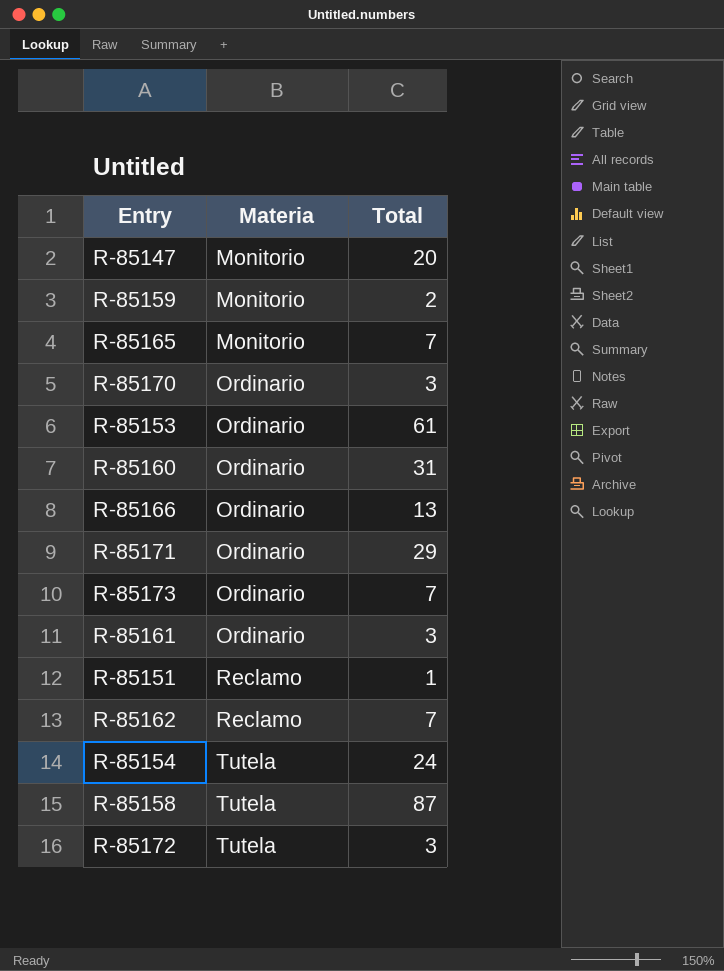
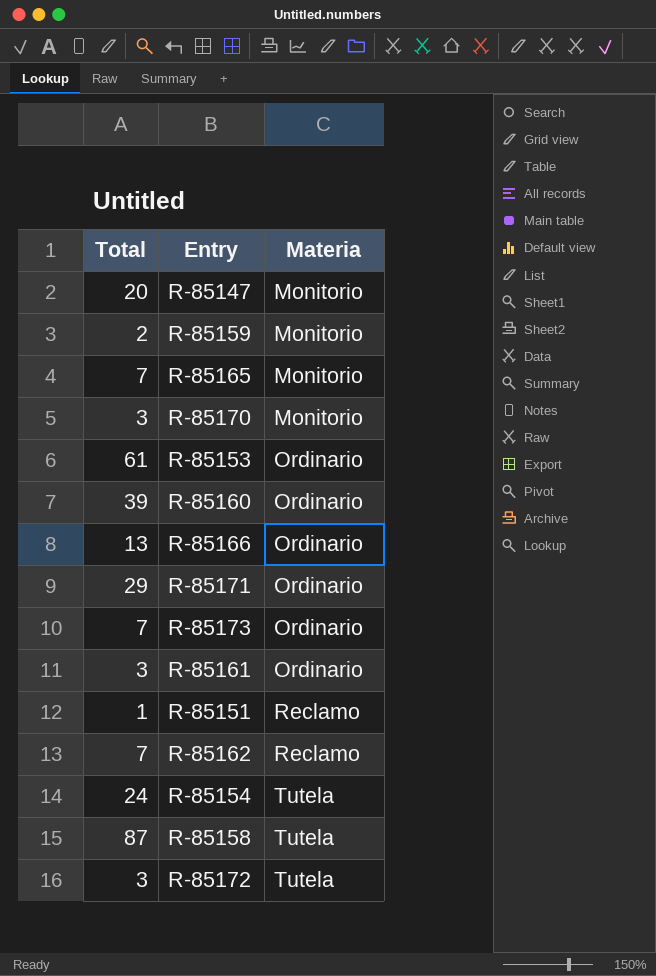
column Total | position: 3 -> 1
R-85170 | Materia: Ordinario -> Monitorio
R-85160 | Total: 31 -> 39

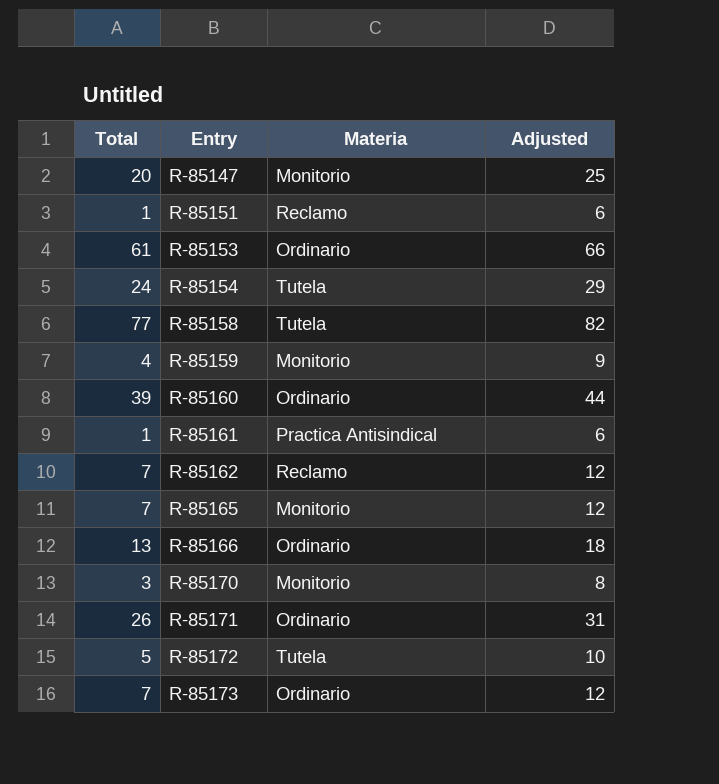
row order: Materia ascending -> Entry ascending
column Adjusted | formula: none -> [Total] + 5
R-85158 | Total: 87 -> 77
R-85159 | Total: 2 -> 4
R-85161 | Total: 3 -> 1
R-85161 | Materia: Ordinario -> Practica Antisindical
R-85171 | Total: 29 -> 26
R-85172 | Total: 3 -> 5

